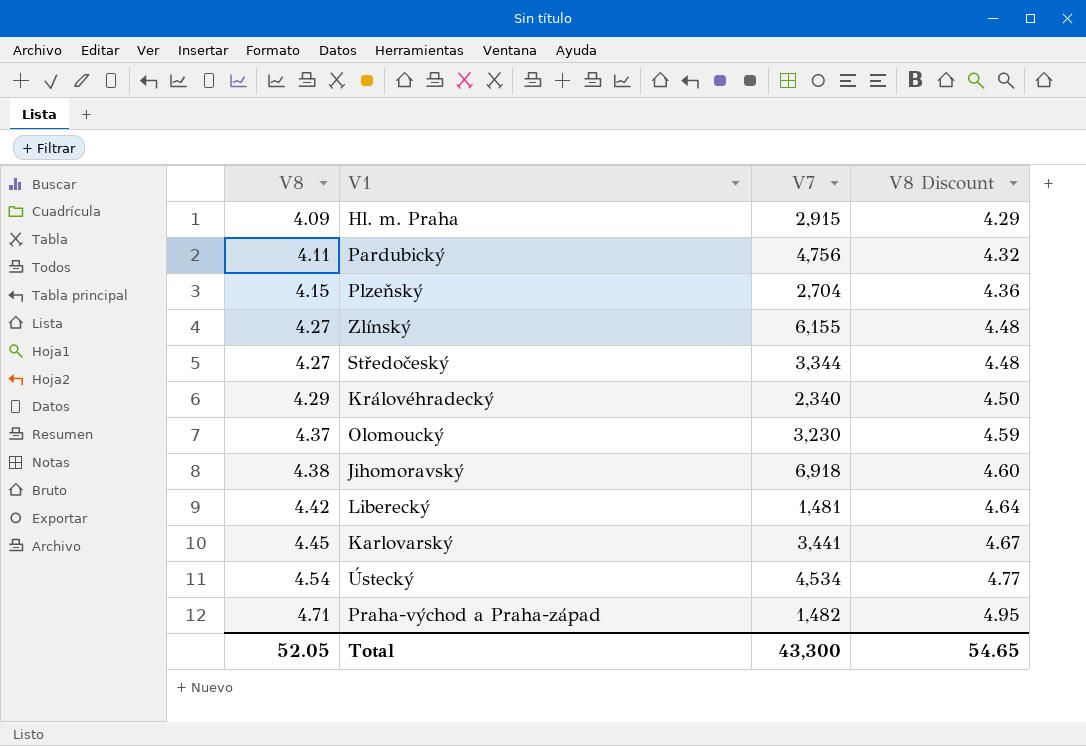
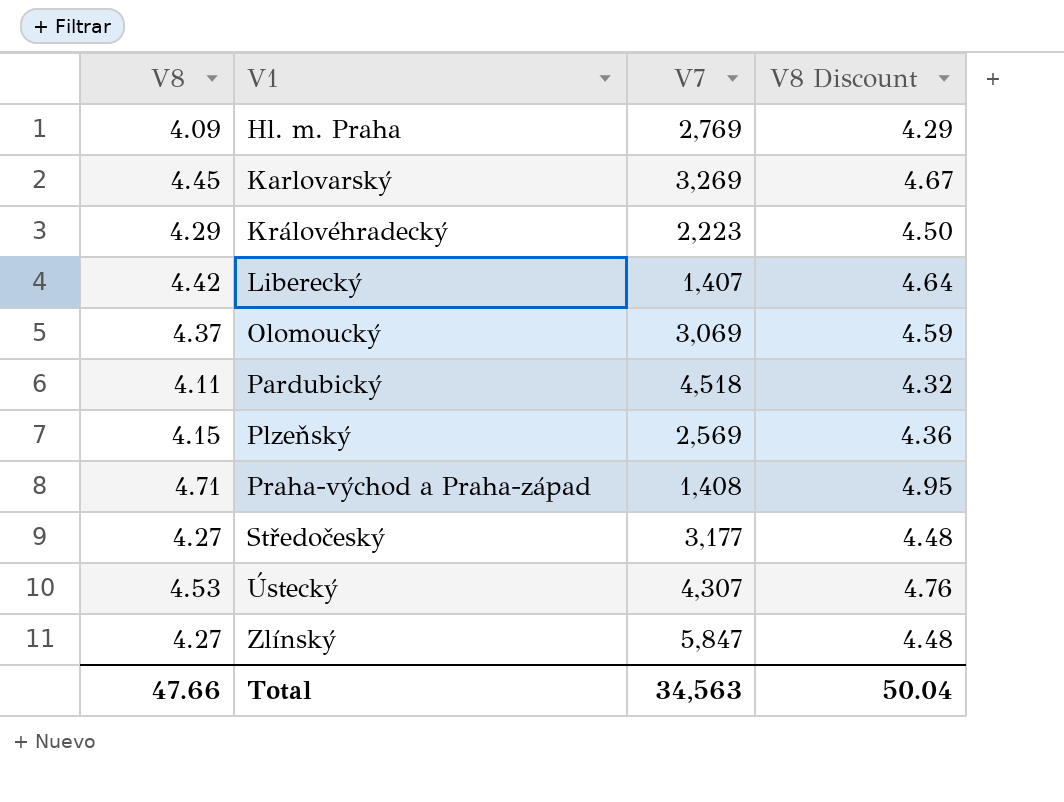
row order: V8 ascending -> V1 ascending
row Jihomoravský: 4.38 | 6,918 | 4.60 -> none
Hl. m. Praha | V7: 2,915 -> 2,769
Karlovarský | V7: 3,441 -> 3,269
Královéhradecký | V7: 2,340 -> 2,223
Liberecký | V7: 1,481 -> 1,407
Olomoucký | V7: 3,230 -> 3,069
Pardubický | V7: 4,756 -> 4,518
Plzeňský | V7: 2,704 -> 2,569
Praha-východ a Praha-západ | V7: 1,482 -> 1,408
Středočeský | V7: 3,344 -> 3,177
Ústecký | V8: 4.54 -> 4.53
Ústecký | V7: 4,534 -> 4,307
Ústecký | V8 Discount: 4.77 -> 4.76
Zlínský | V7: 6,155 -> 5,847
Total | V8: 52.05 -> 47.66
Total | V7: 43,300 -> 34,563
Total | V8 Discount: 54.65 -> 50.04

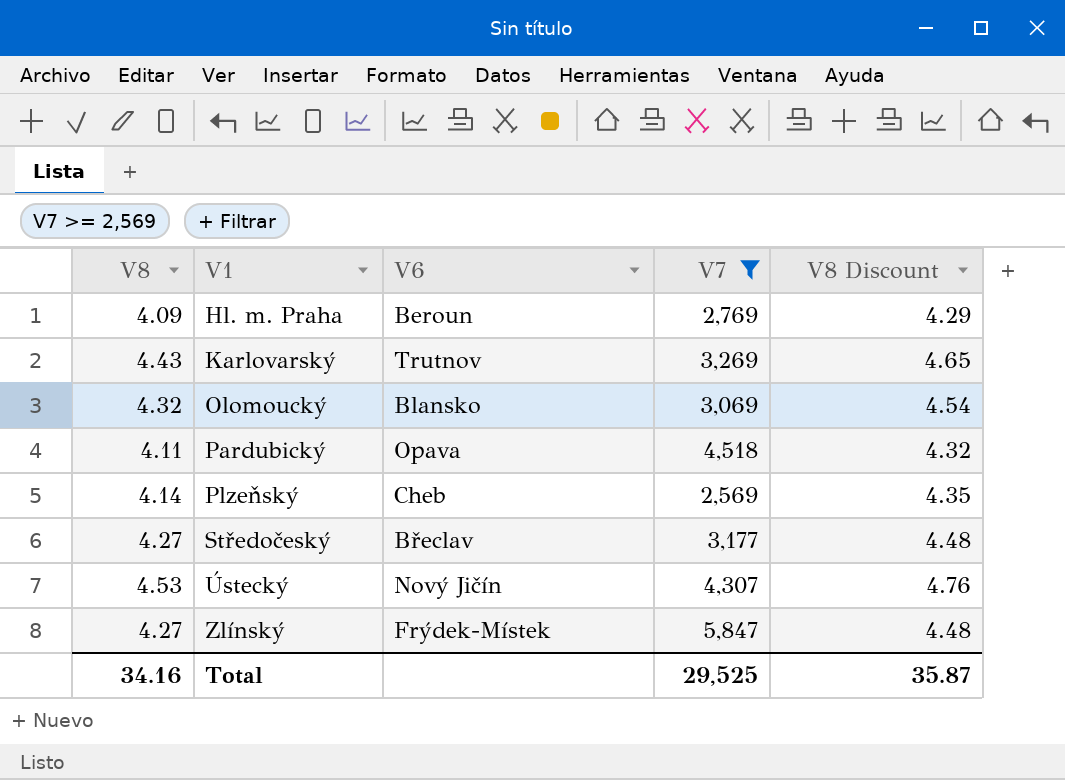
filter: none -> V7 >= 2,569
column V6 | position: none -> 3
Karlovarský | V8: 4.45 -> 4.43
Karlovarský | V8 Discount: 4.67 -> 4.65
Olomoucký | V8: 4.37 -> 4.32
Olomoucký | V8 Discount: 4.59 -> 4.54
Plzeňský | V8: 4.15 -> 4.14
Plzeňský | V8 Discount: 4.36 -> 4.35
Total | V8: 47.66 -> 34.16
Total | V7: 34,563 -> 29,525
Total | V8 Discount: 50.04 -> 35.87

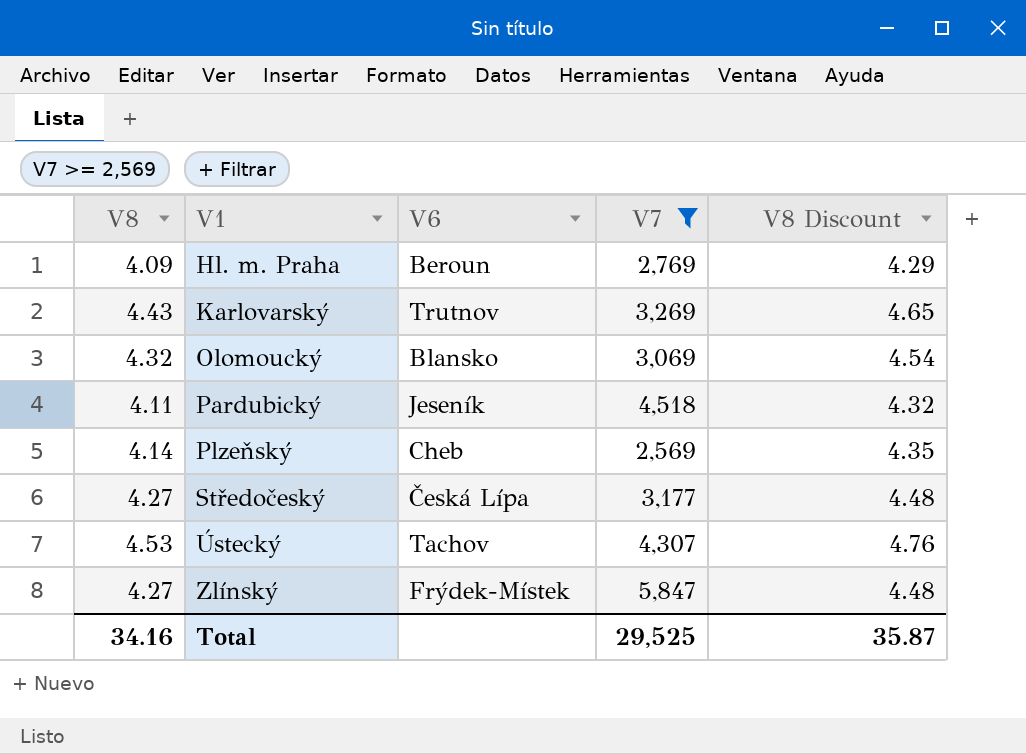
Pardubický | V6: Opava -> Jeseník
Středočeský | V6: Břeclav -> Česká Lípa
Ústecký | V6: Nový Jičín -> Tachov

